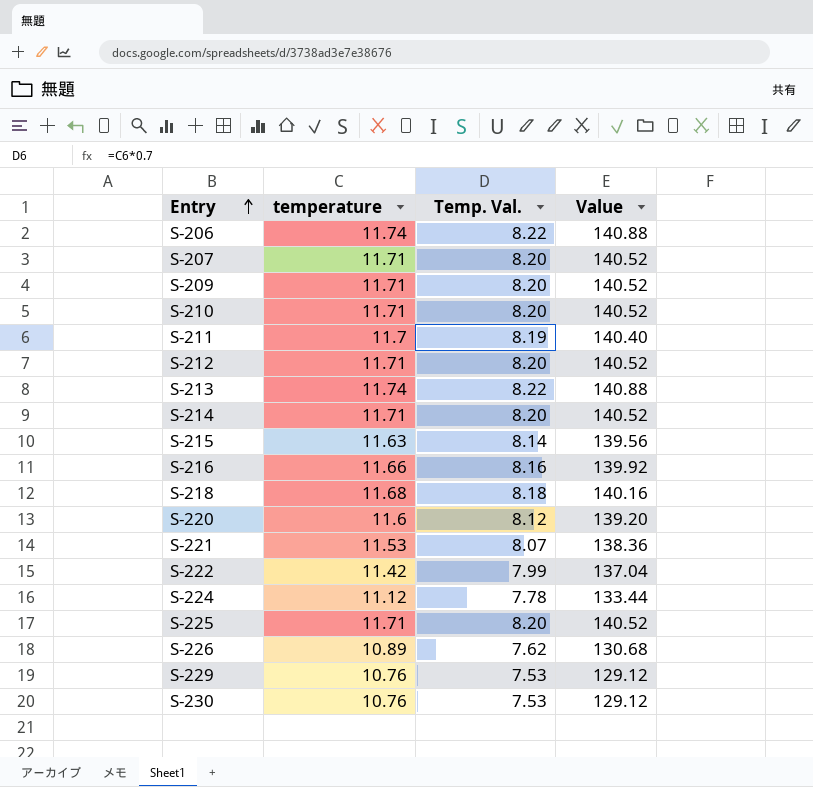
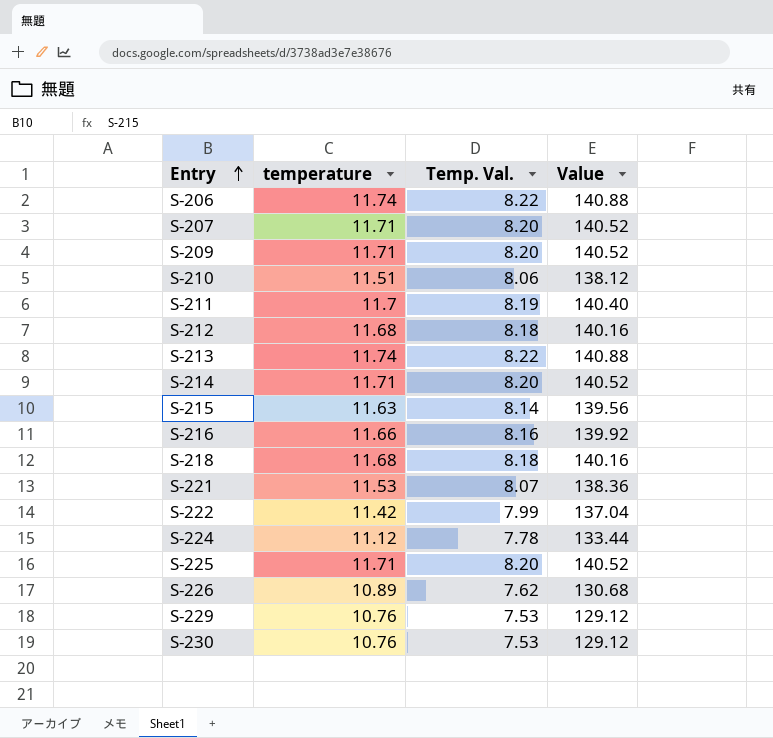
row S-220: 11.6 | 8.12 | 139.20 -> none
S-210 | temperature: 11.71 -> 11.51
S-210 | Temp. Val.: 8.20 -> 8.06
S-210 | Value: 140.52 -> 138.12
S-212 | temperature: 11.71 -> 11.68
S-212 | Temp. Val.: 8.20 -> 8.18
S-212 | Value: 140.52 -> 140.16

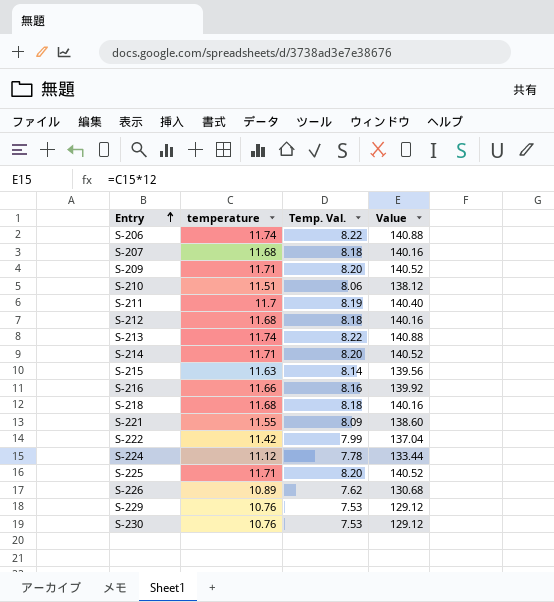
S-207 | temperature: 11.71 -> 11.68
S-207 | Temp. Val.: 8.20 -> 8.18
S-207 | Value: 140.52 -> 140.16
S-221 | temperature: 11.53 -> 11.55
S-221 | Temp. Val.: 8.07 -> 8.09
S-221 | Value: 138.36 -> 138.60

